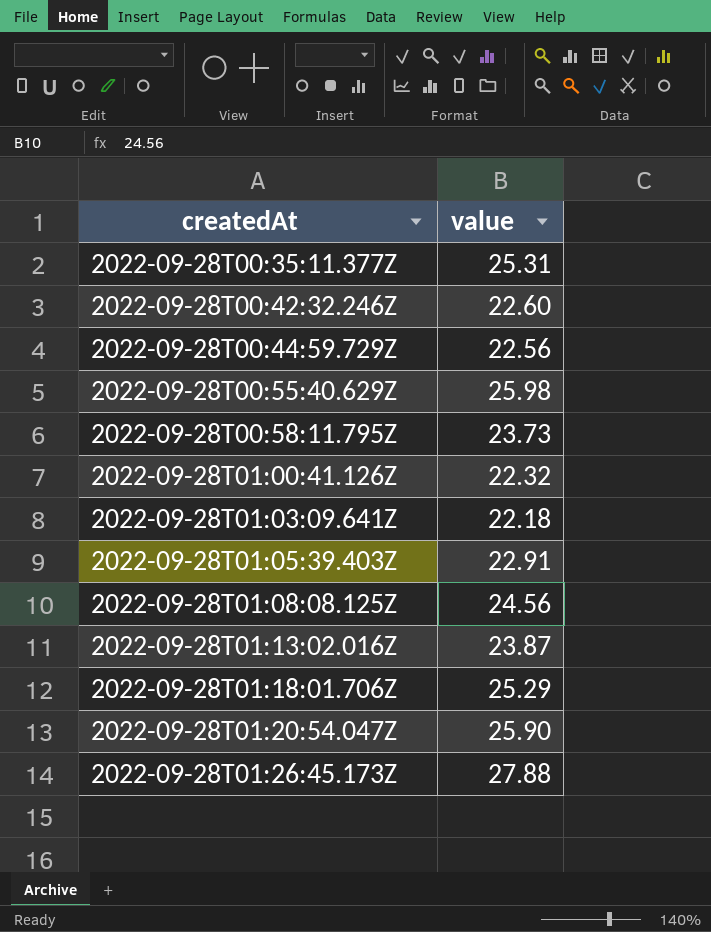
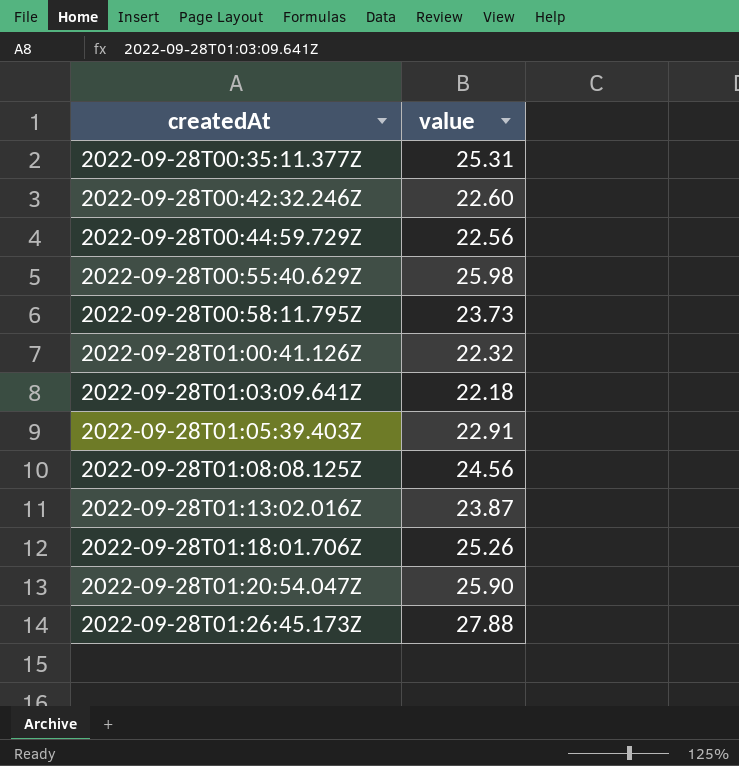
2022-09-28T01:18:01.706Z | value: 25.29 -> 25.26

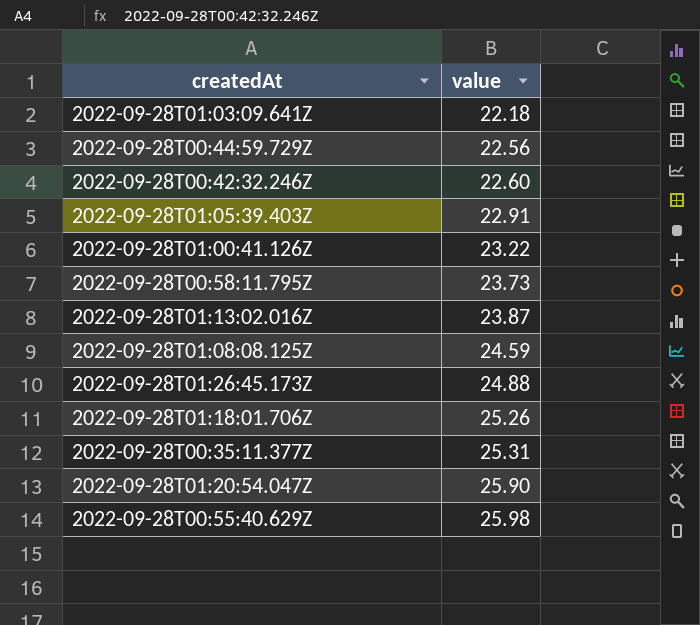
row order: createdAt ascending -> value ascending
2022-09-28T01:00:41.126Z | value: 22.32 -> 23.22
2022-09-28T01:08:08.125Z | value: 24.56 -> 24.59
2022-09-28T01:26:45.173Z | value: 27.88 -> 24.88

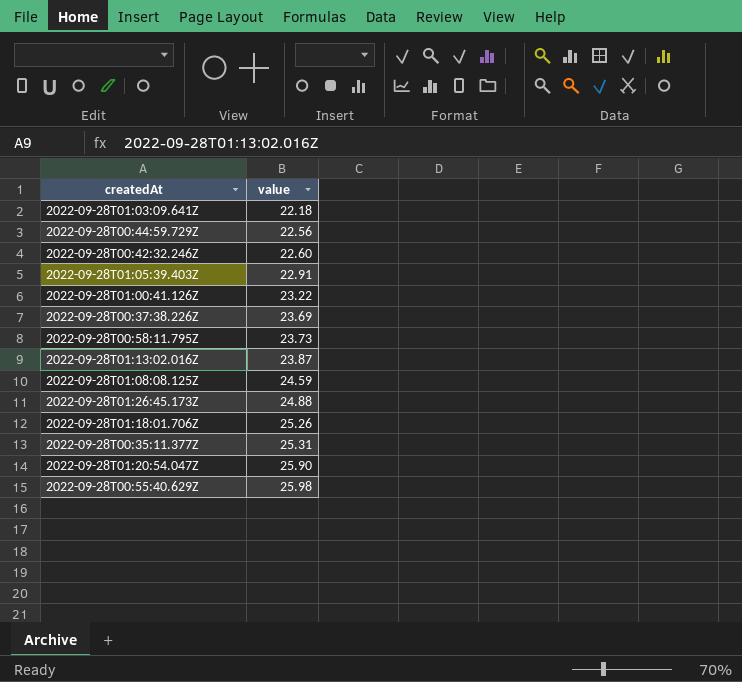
row 2022-09-28T00:37:38.226Z: none -> 23.69

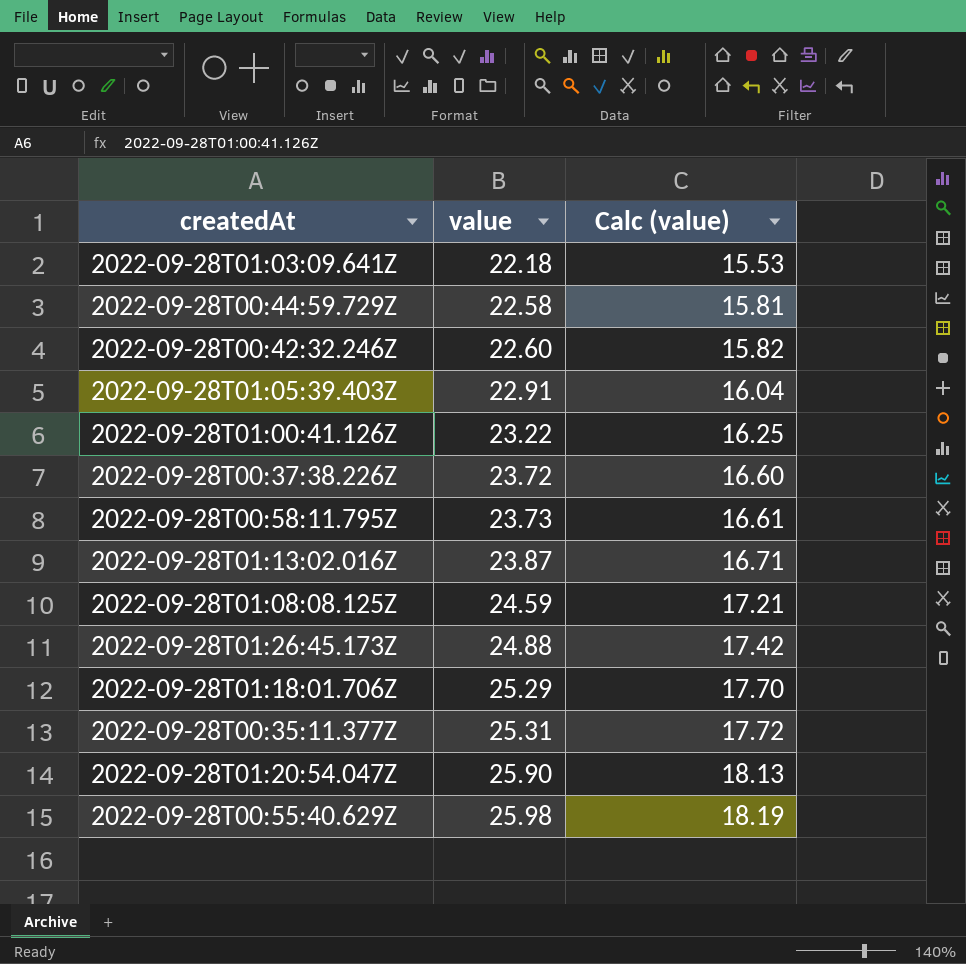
column Calc (value) | formula: none -> [value] * 0.7
2022-09-28T00:44:59.729Z | value: 22.56 -> 22.58
2022-09-28T00:37:38.226Z | value: 23.69 -> 23.72
2022-09-28T01:18:01.706Z | value: 25.26 -> 25.29

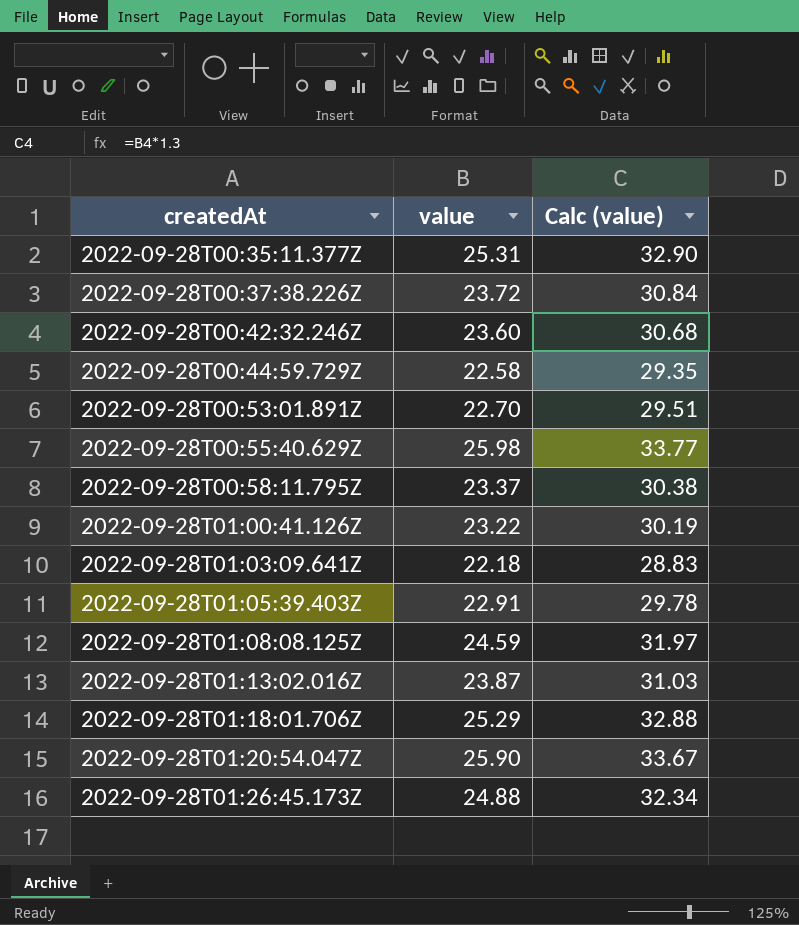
row order: value ascending -> createdAt ascending
column Calc (value) | formula: [value] * 0.7 -> [value] * 1.3
2022-09-28T00:42:32.246Z | value: 22.60 -> 23.60
row 2022-09-28T00:53:01.891Z: none -> 22.70 | 29.51
2022-09-28T00:58:11.795Z | value: 23.73 -> 23.37

